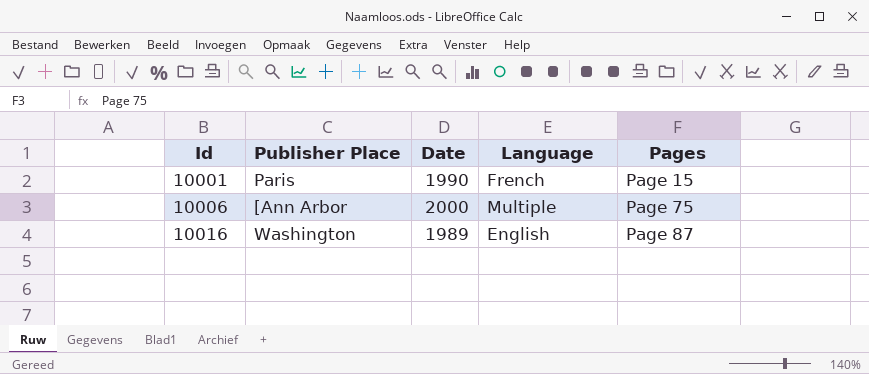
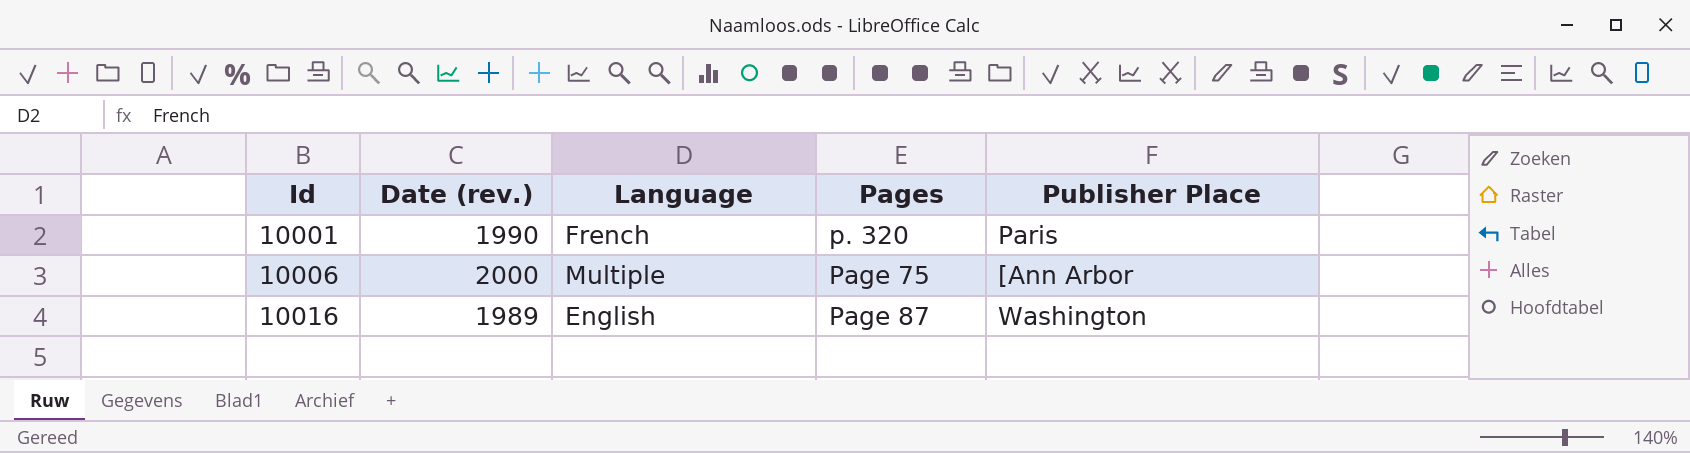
column name: Date -> Date (rev.)
column Publisher Place | position: 2 -> 5
10001 | Pages: Page 15 -> p. 320

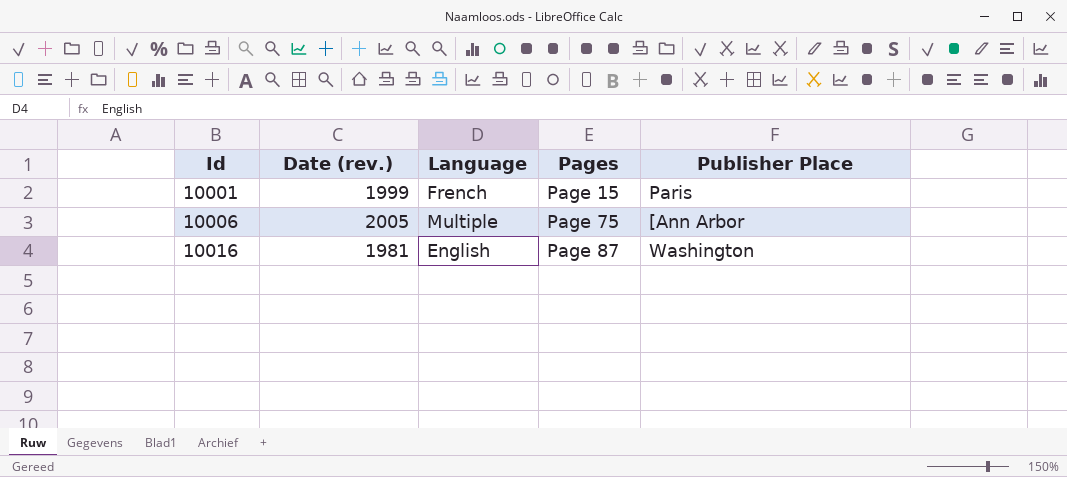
10001 | Date (rev.): 1990 -> 1999
10001 | Pages: p. 320 -> Page 15
10006 | Date (rev.): 2000 -> 2005
10016 | Date (rev.): 1989 -> 1981

